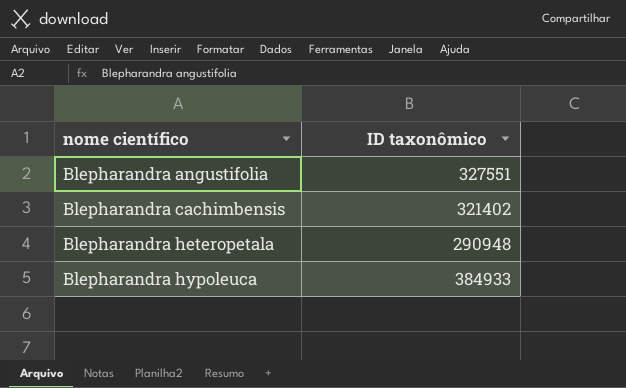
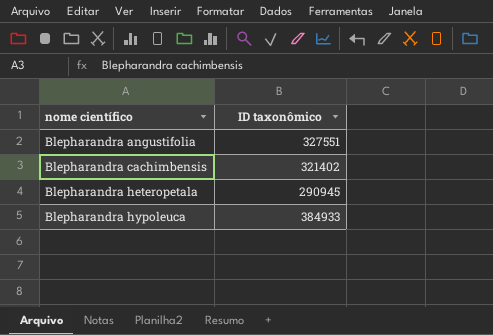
Blepharandra heteropetala | ID taxonômico: 290948 -> 290945

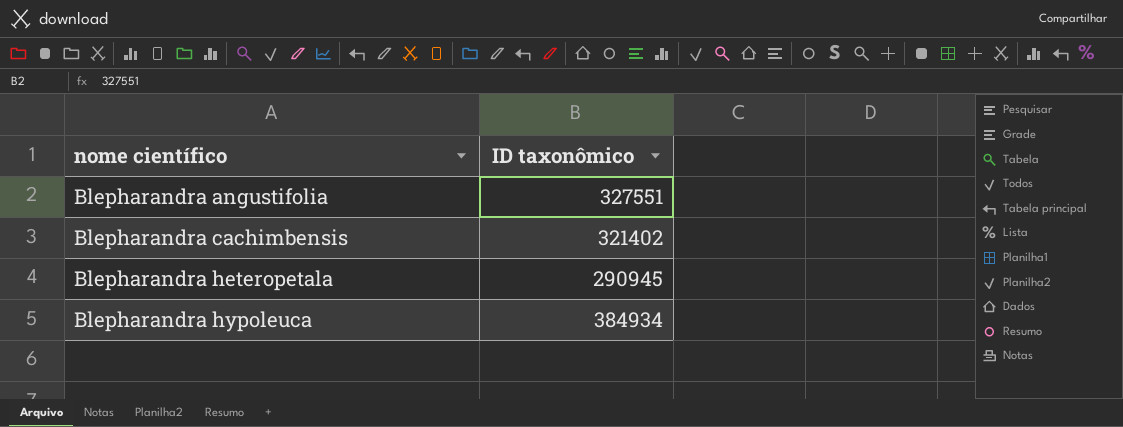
Blepharandra hypoleuca | ID taxonômico: 384933 -> 384934

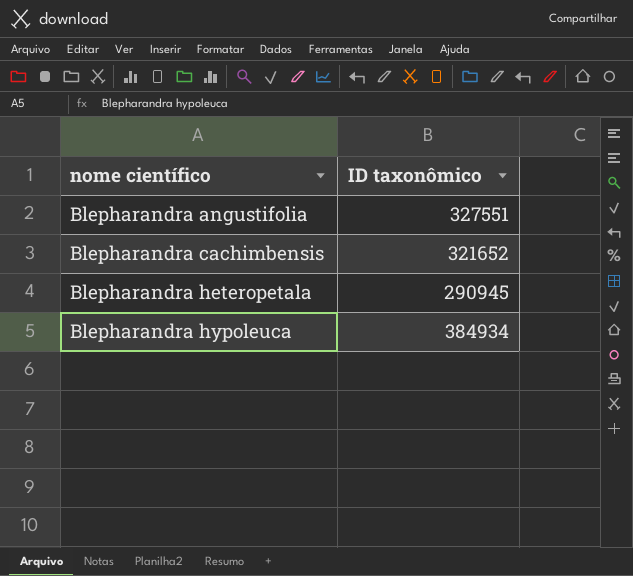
Blepharandra cachimbensis | ID taxonômico: 321402 -> 321652

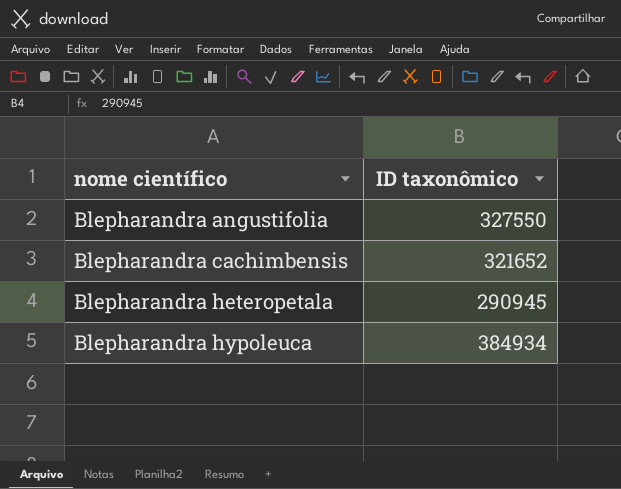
Blepharandra angustifolia | ID taxonômico: 327551 -> 327550

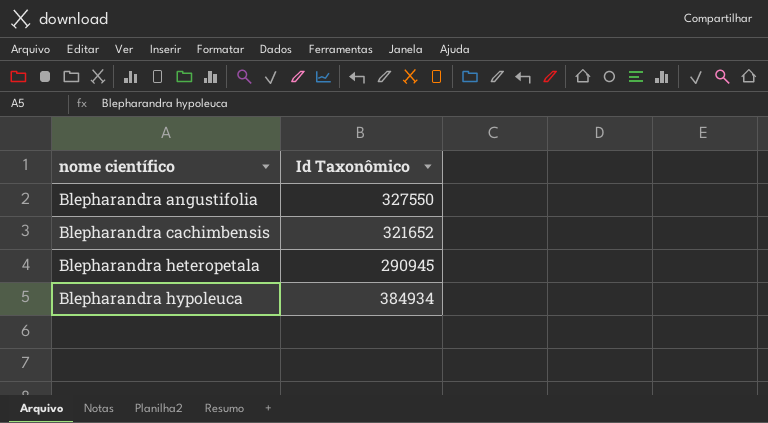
column name: ID taxonômico -> Id Taxonômico

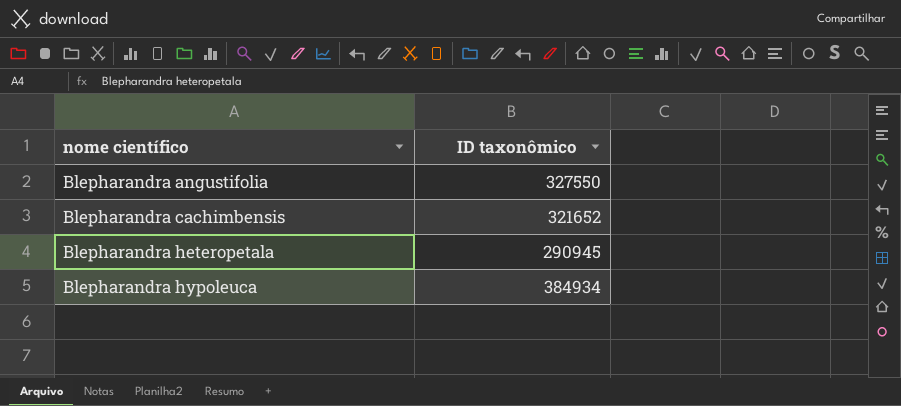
column name: Id Taxonômico -> ID taxonômico

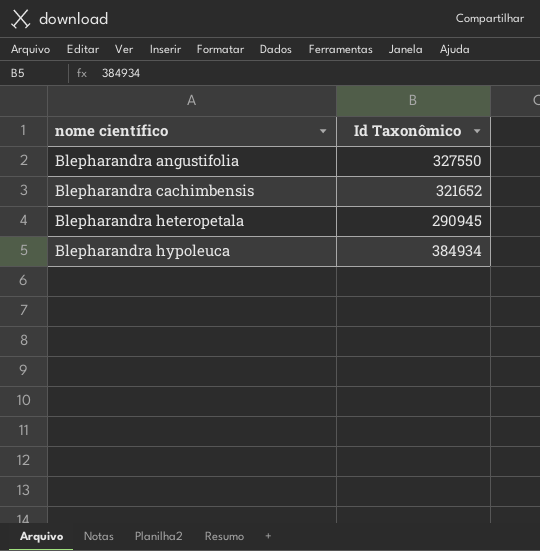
column name: ID taxonômico -> Id Taxonômico

